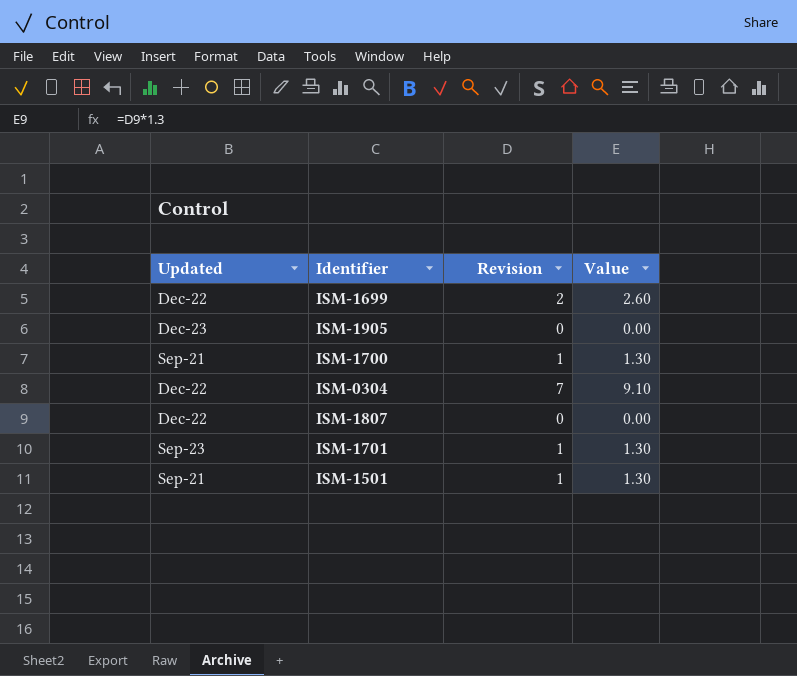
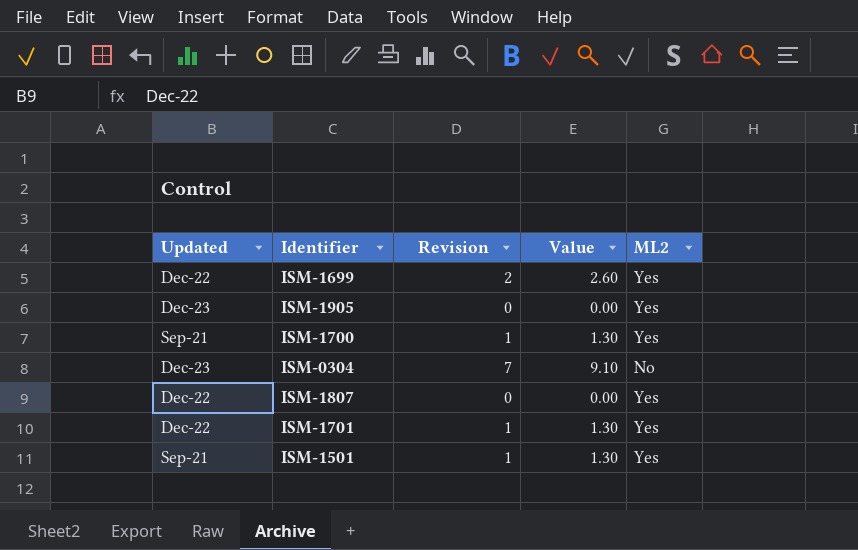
column ML2 | position: none -> 5
ISM-0304 | Updated: Dec-22 -> Dec-23
ISM-1701 | Updated: Sep-23 -> Dec-22

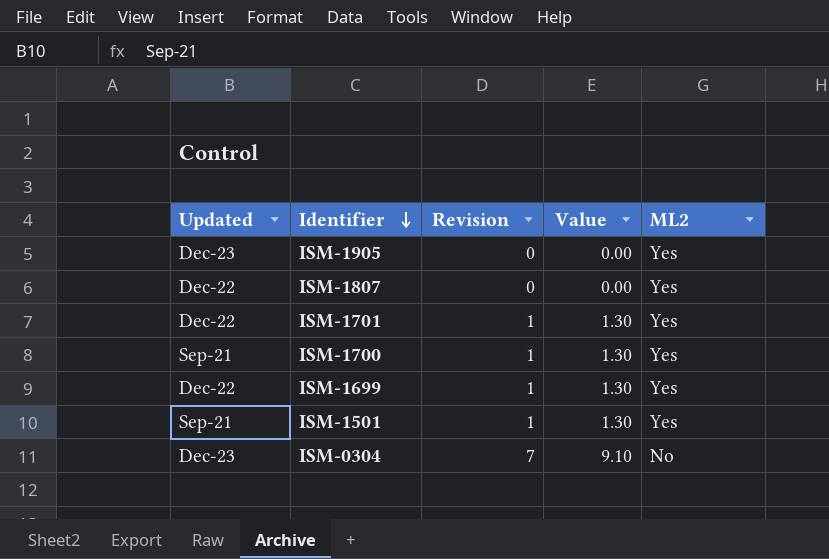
row order: none -> Identifier descending
ISM-1699 | Revision: 2 -> 1
ISM-1699 | Value: 2.60 -> 1.30

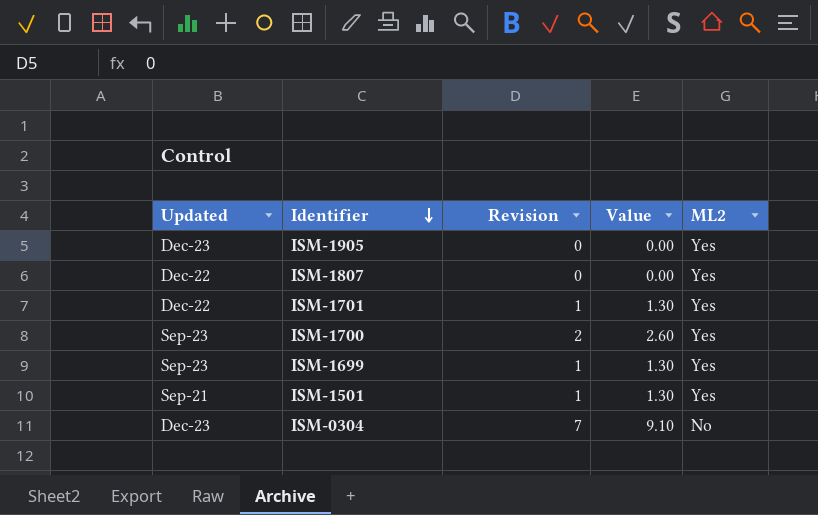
ISM-1700 | Updated: Sep-21 -> Sep-23
ISM-1700 | Revision: 1 -> 2
ISM-1700 | Value: 1.30 -> 2.60
ISM-1699 | Updated: Dec-22 -> Sep-23

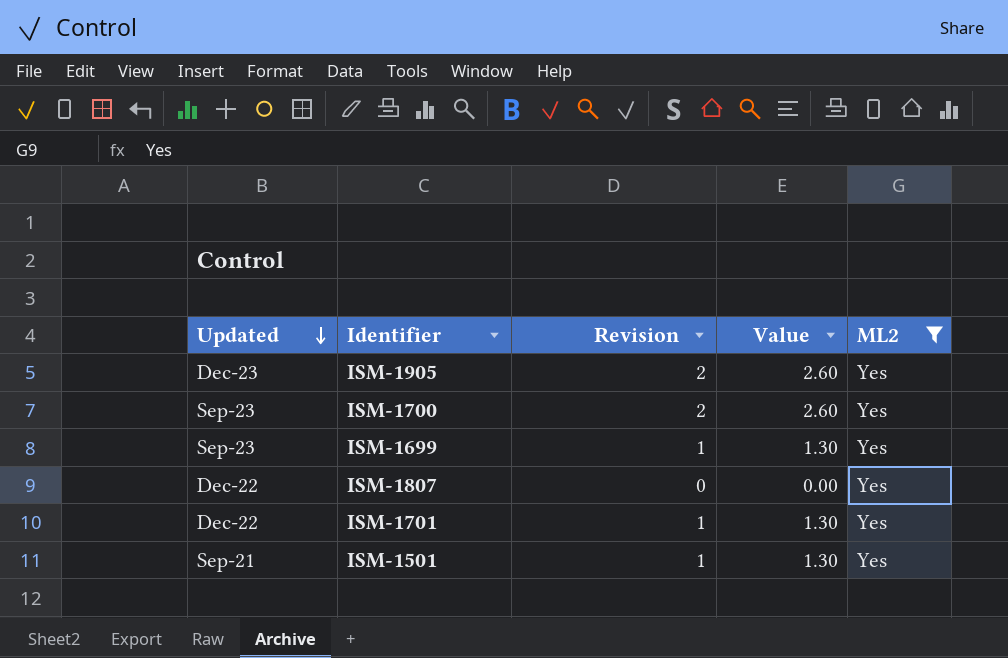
filter: none -> ML2 = Yes
row order: Identifier descending -> Updated descending
ISM-1905 | Revision: 0 -> 2
ISM-1905 | Value: 0.00 -> 2.60

